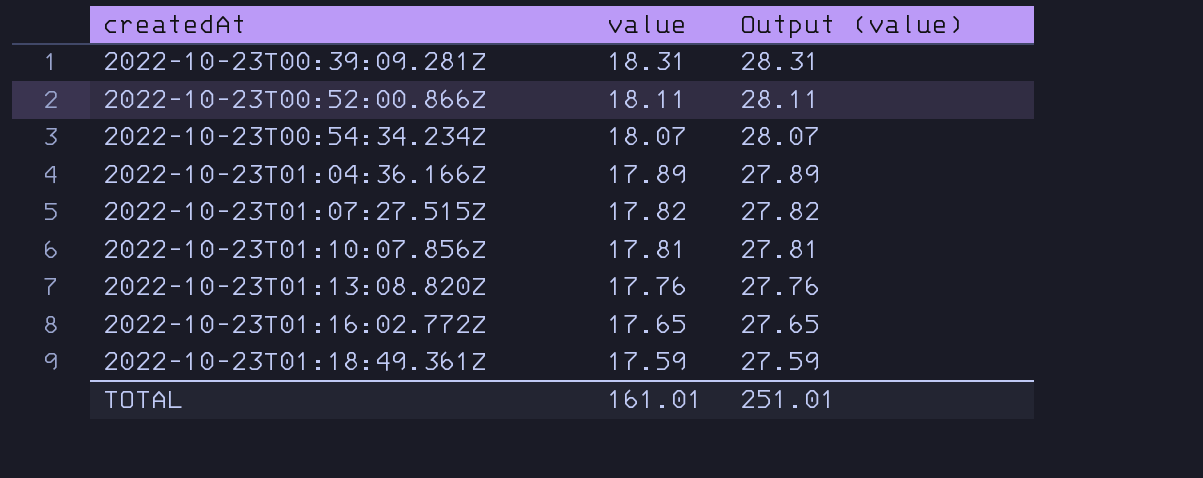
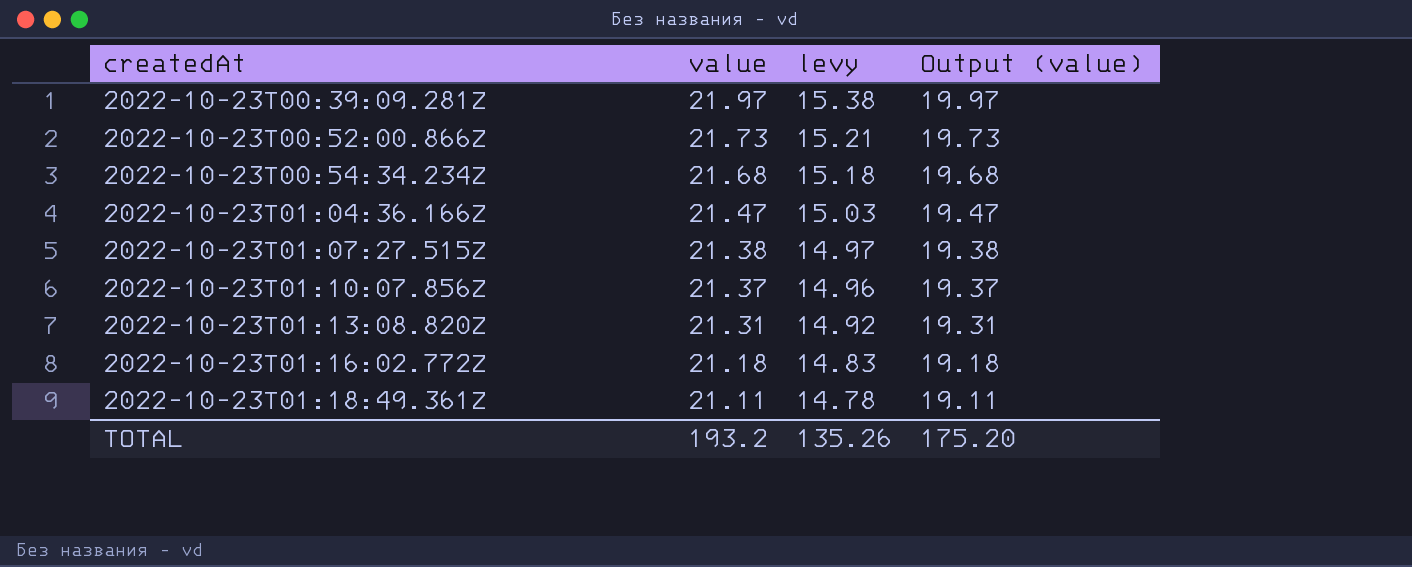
column levy | formula: none -> [value] * 0.7
column Output (value) | formula: [value] + 10 -> [value] - 2
2022-10-23T00:39:09.281Z | value: 18.31 -> 21.97
2022-10-23T00:52:00.866Z | value: 18.11 -> 21.73
2022-10-23T00:54:34.234Z | value: 18.07 -> 21.68
2022-10-23T01:04:36.166Z | value: 17.89 -> 21.47
2022-10-23T01:07:27.515Z | value: 17.82 -> 21.38
2022-10-23T01:10:07.856Z | value: 17.81 -> 21.37
2022-10-23T01:13:08.820Z | value: 17.76 -> 21.31
2022-10-23T01:16:02.772Z | value: 17.65 -> 21.18
2022-10-23T01:18:49.361Z | value: 17.59 -> 21.11
TOTAL | value: 161.01 -> 193.2
TOTAL | Output (value): 251.01 -> 175.20

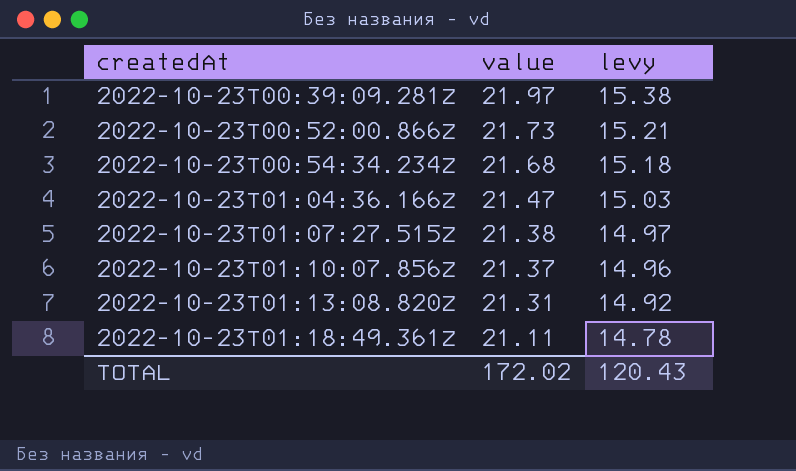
column Output (value) | formula: [value] - 2 -> none
row 2022-10-23T01:16:02.772Z: 21.18 | 14.83 | 19.18 -> none
TOTAL | value: 193.2 -> 172.02
TOTAL | levy: 135.26 -> 120.43

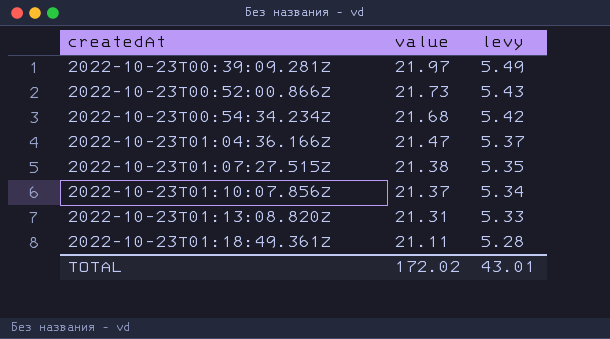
column levy | formula: [value] * 0.7 -> [value] * 0.25
TOTAL | levy: 120.43 -> 43.01

